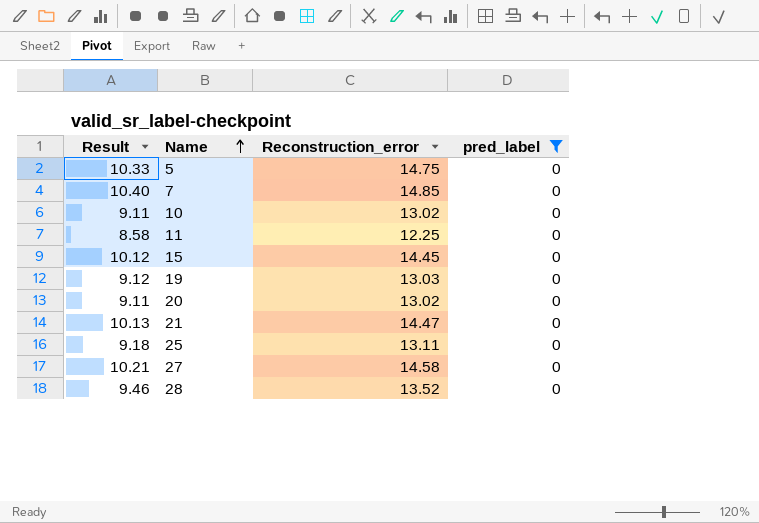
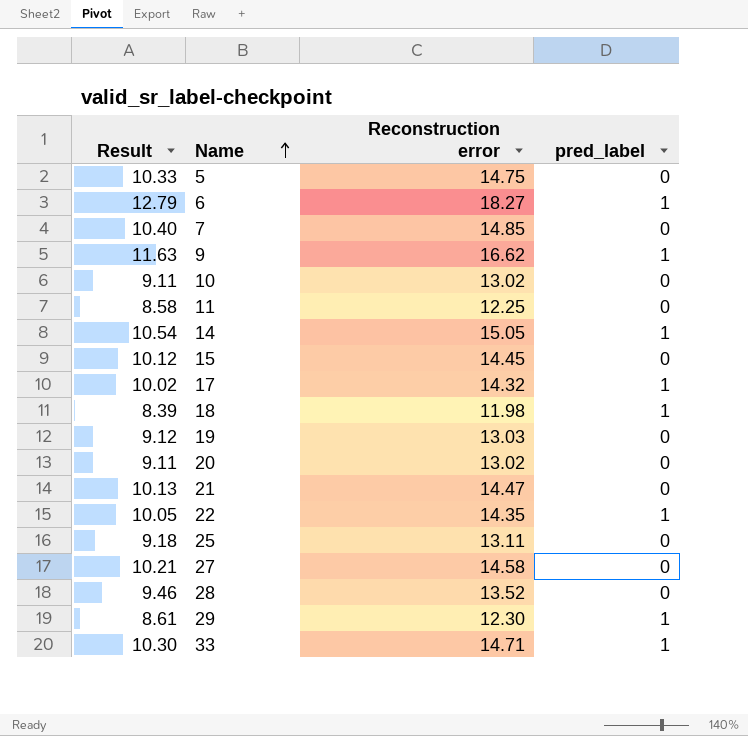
filter: pred_label = 0 -> none
column name: Reconstruction_error -> Reconstruction error

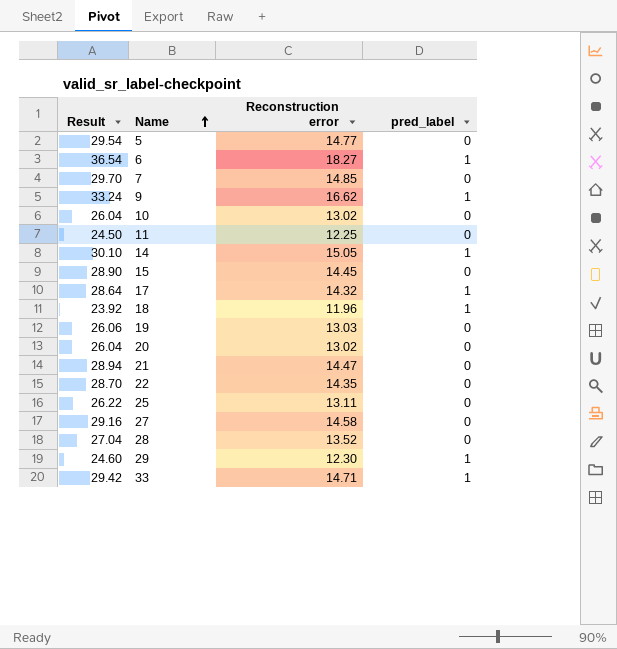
column Result | formula: [Reconstruction error] * 0.7 -> [Reconstruction error] * 2
5 | Reconstruction error: 14.75 -> 14.77
18 | Reconstruction error: 11.98 -> 11.96
22 | pred_label: 1 -> 0

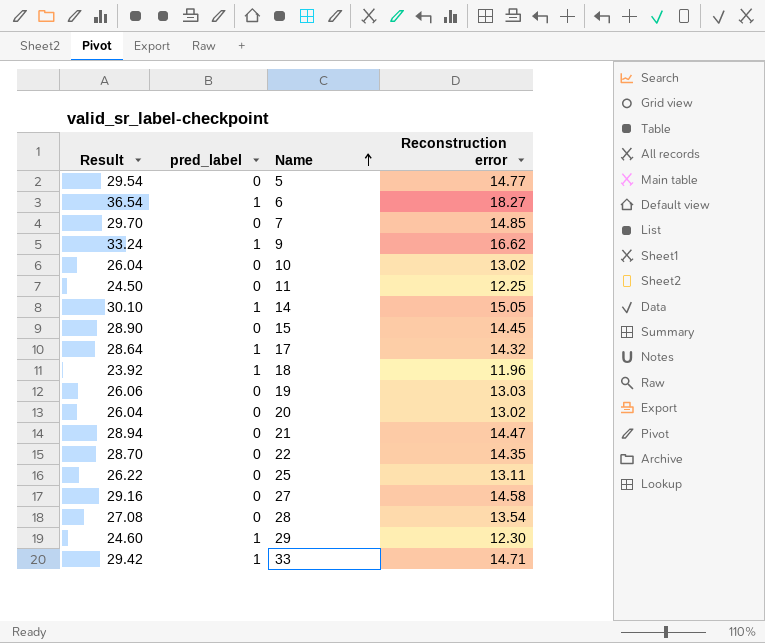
column pred_label | position: 4 -> 2
28 | Result: 27.04 -> 27.08
28 | Reconstruction error: 13.52 -> 13.54

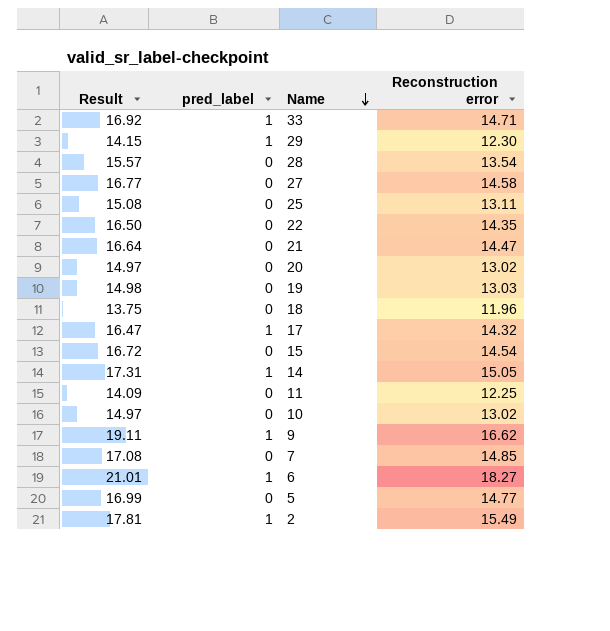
row order: Name ascending -> Name descending
column Result | formula: [Reconstruction error] * 2 -> [Reconstruction error] * 1.15
18 | pred_label: 1 -> 0
15 | Reconstruction error: 14.45 -> 14.54
row 2: none -> 17.81 | 1 | 15.49

